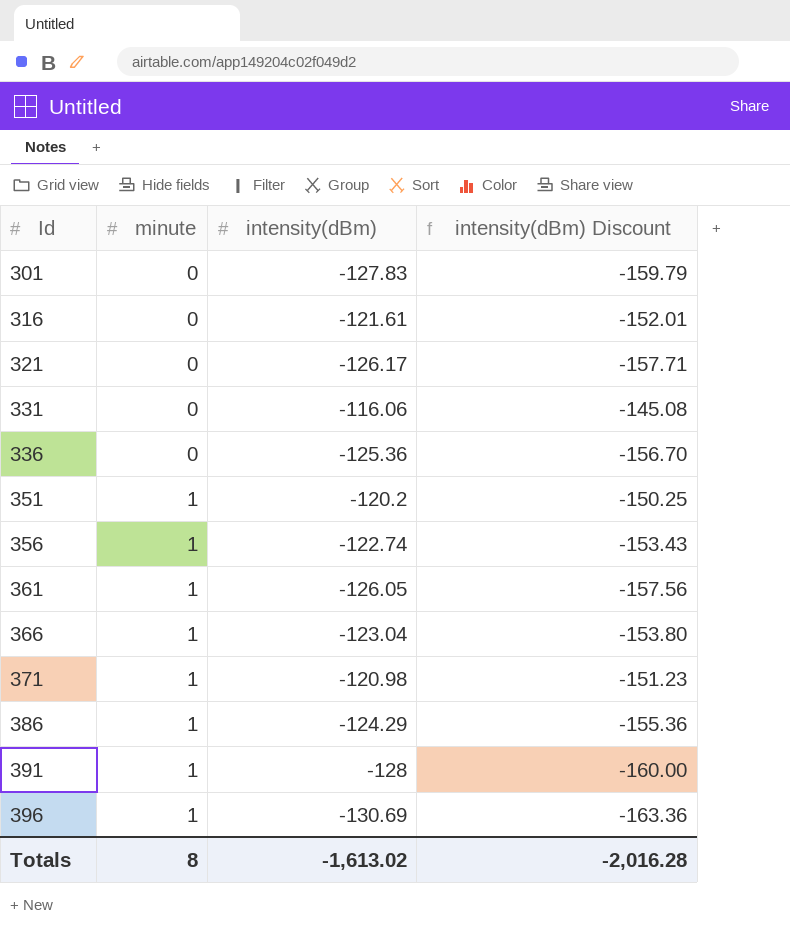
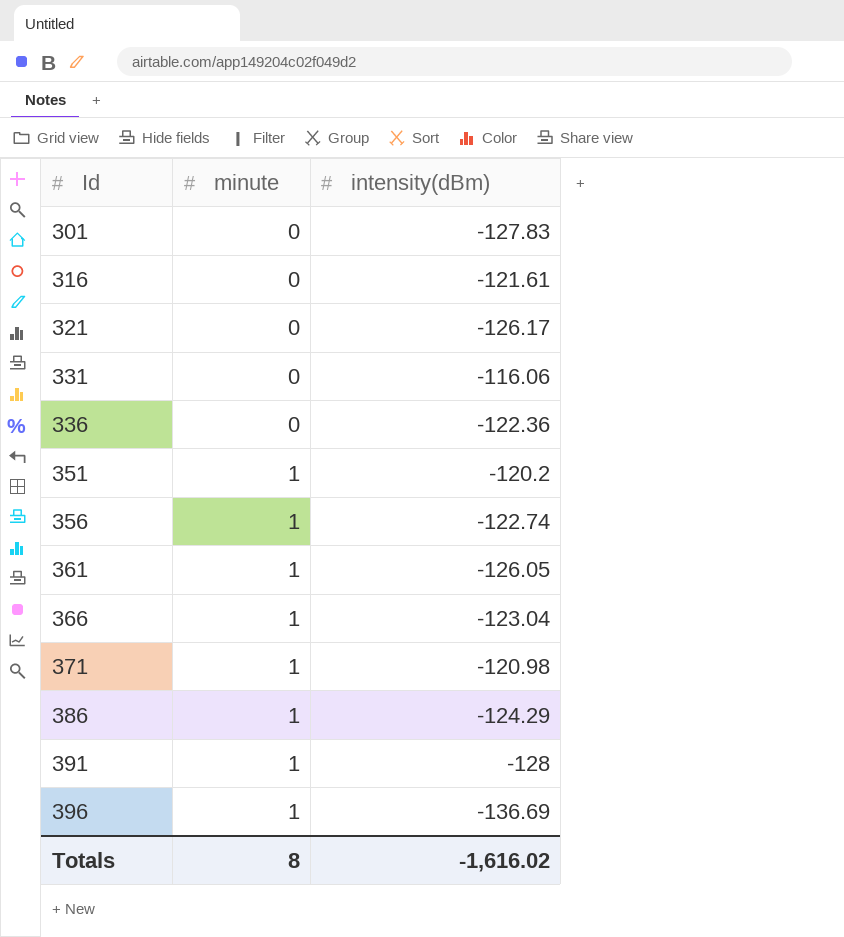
column intensity(dBm) Discount | formula: [intensity(dBm)] * 1.25 -> none
336 | intensity(dBm): -125.36 -> -122.36
396 | intensity(dBm): -130.69 -> -136.69
Totals | intensity(dBm): -1,613.02 -> -1,616.02

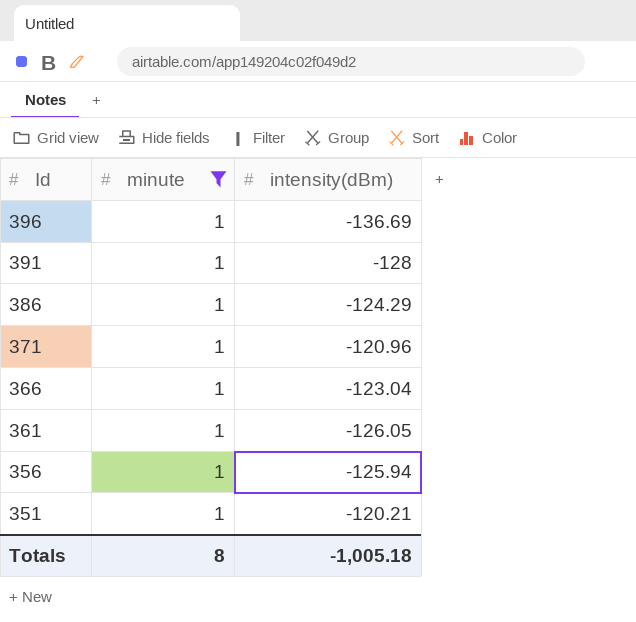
filter: none -> minute = 1
row order: Id ascending -> Id descending
371 | intensity(dBm): -120.98 -> -120.96
356 | intensity(dBm): -122.74 -> -125.94
351 | intensity(dBm): -120.2 -> -120.21
Totals | intensity(dBm): -1,616.02 -> -1,005.18

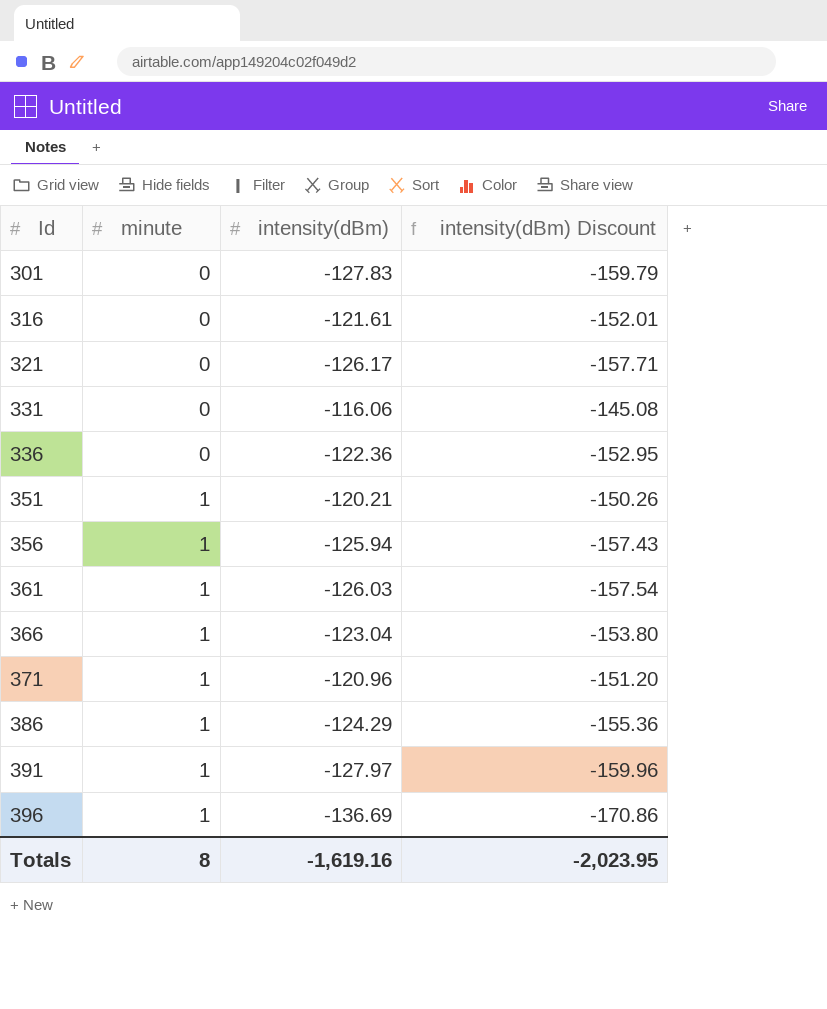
filter: minute = 1 -> none
row order: Id descending -> Id ascending
column intensity(dBm) Discount | formula: none -> [intensity(dBm)] * 1.25
361 | intensity(dBm): -126.05 -> -126.03
391 | intensity(dBm): -128 -> -127.97
Totals | intensity(dBm): -1,005.18 -> -1,619.16

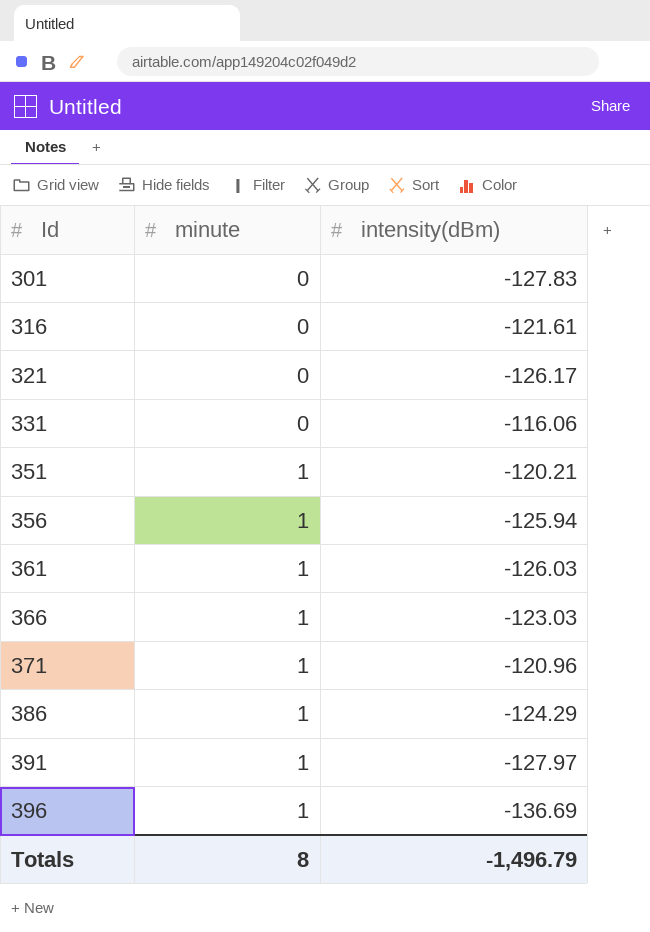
column intensity(dBm) Discount | formula: [intensity(dBm)] * 1.25 -> none
row 336: 0 | -122.36 | -152.95 -> none
366 | intensity(dBm): -123.04 -> -123.03
Totals | intensity(dBm): -1,619.16 -> -1,496.79

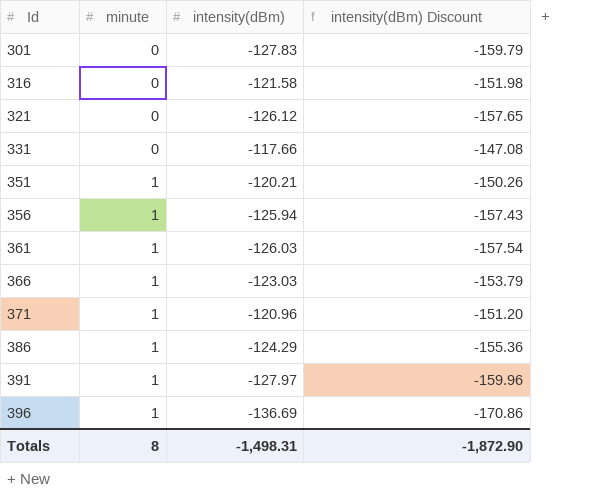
column intensity(dBm) Discount | formula: none -> [intensity(dBm)] * 1.25
316 | intensity(dBm): -121.61 -> -121.58
321 | intensity(dBm): -126.17 -> -126.12
331 | intensity(dBm): -116.06 -> -117.66
Totals | intensity(dBm): -1,496.79 -> -1,498.31

